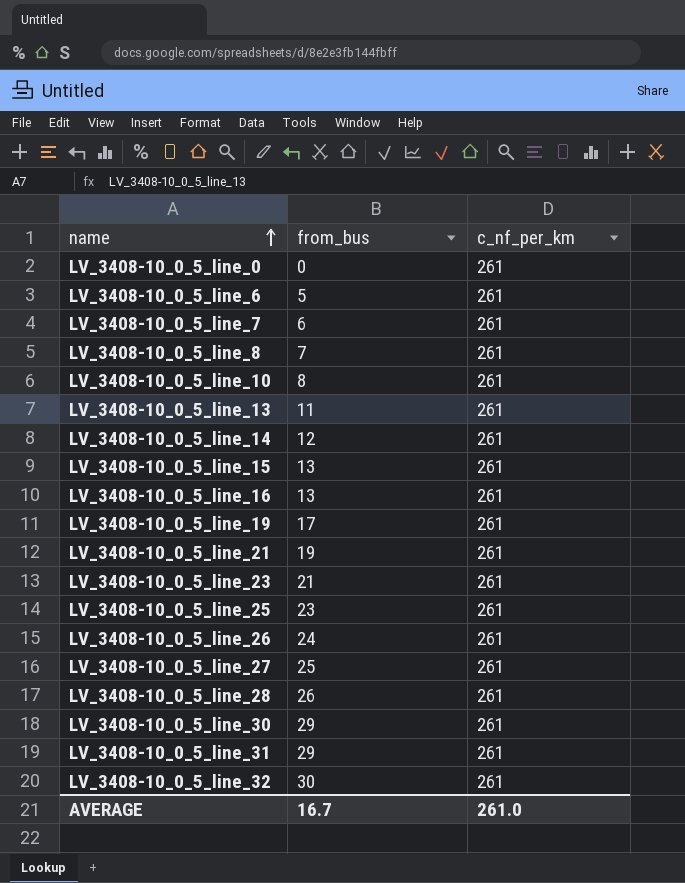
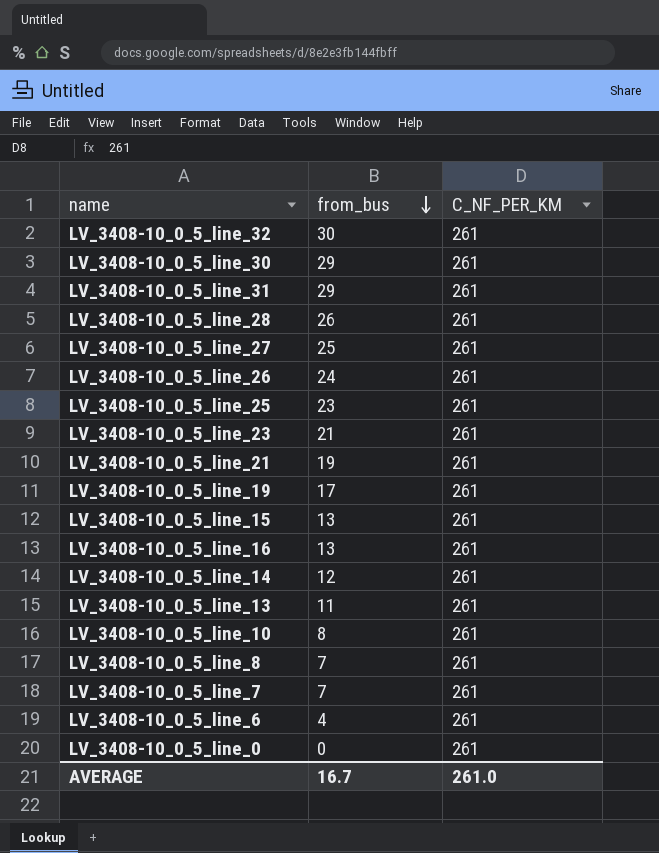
row order: name ascending -> from_bus descending
column name: c_nf_per_km -> C_NF_PER_KM
LV_3408-10_0_5_line_7 | from_bus: 6 -> 7
LV_3408-10_0_5_line_6 | from_bus: 5 -> 4

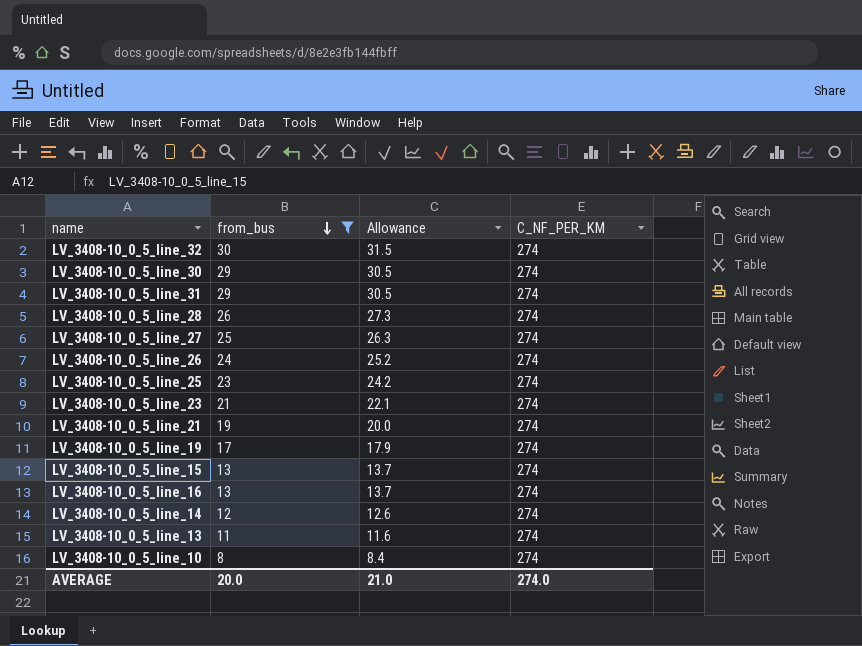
filter: none -> from_bus >= 8
column Allowance | formula: none -> [from_bus] * 1.05
LV_3408-10_0_5_line_32 | C_NF_PER_KM: 261 -> 274
LV_3408-10_0_5_line_30 | C_NF_PER_KM: 261 -> 274
LV_3408-10_0_5_line_31 | C_NF_PER_KM: 261 -> 274
LV_3408-10_0_5_line_28 | C_NF_PER_KM: 261 -> 274
LV_3408-10_0_5_line_27 | C_NF_PER_KM: 261 -> 274
LV_3408-10_0_5_line_26 | C_NF_PER_KM: 261 -> 274
LV_3408-10_0_5_line_25 | C_NF_PER_KM: 261 -> 274
LV_3408-10_0_5_line_23 | C_NF_PER_KM: 261 -> 274
LV_3408-10_0_5_line_21 | C_NF_PER_KM: 261 -> 274
LV_3408-10_0_5_line_19 | C_NF_PER_KM: 261 -> 274
LV_3408-10_0_5_line_15 | C_NF_PER_KM: 261 -> 274
LV_3408-10_0_5_line_16 | C_NF_PER_KM: 261 -> 274
LV_3408-10_0_5_line_14 | C_NF_PER_KM: 261 -> 274
LV_3408-10_0_5_line_13 | C_NF_PER_KM: 261 -> 274
LV_3408-10_0_5_line_10 | C_NF_PER_KM: 261 -> 274
AVERAGE | from_bus: 16.7 -> 20.0
AVERAGE | C_NF_PER_KM: 261.0 -> 274.0

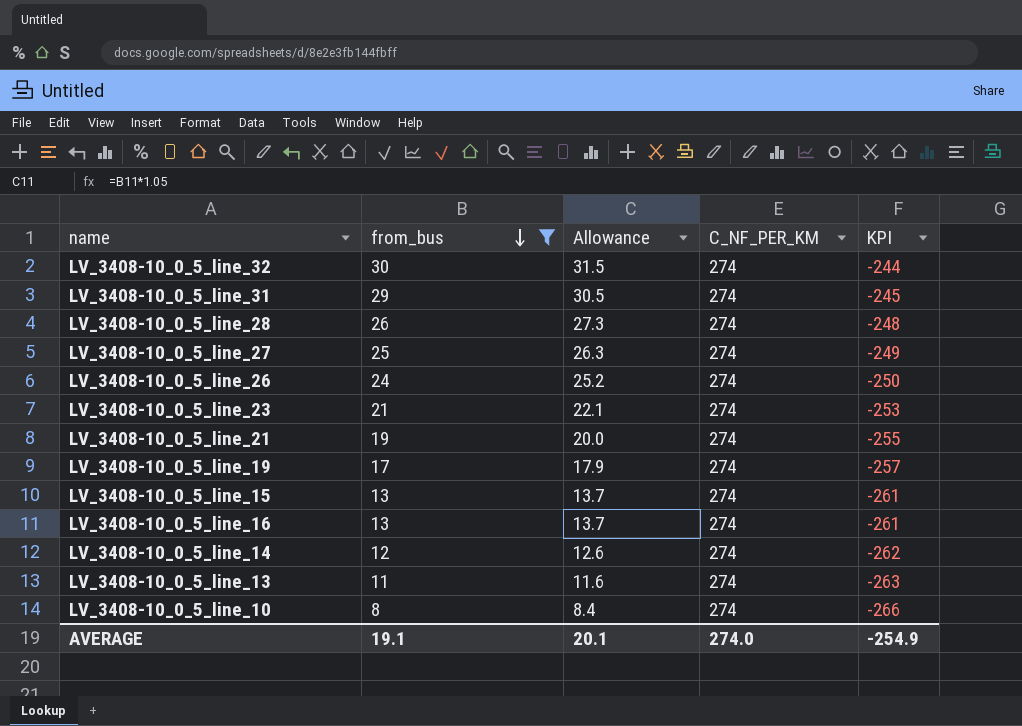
column KPI | formula: none -> [from_bus] - [C_NF_PER_KM]
row LV_3408-10_0_5_line_30: 29 | 30.5 | 274 -> none
row LV_3408-10_0_5_line_25: 23 | 24.2 | 274 -> none
AVERAGE | from_bus: 20.0 -> 19.1
AVERAGE | Allowance: 21.0 -> 20.1

